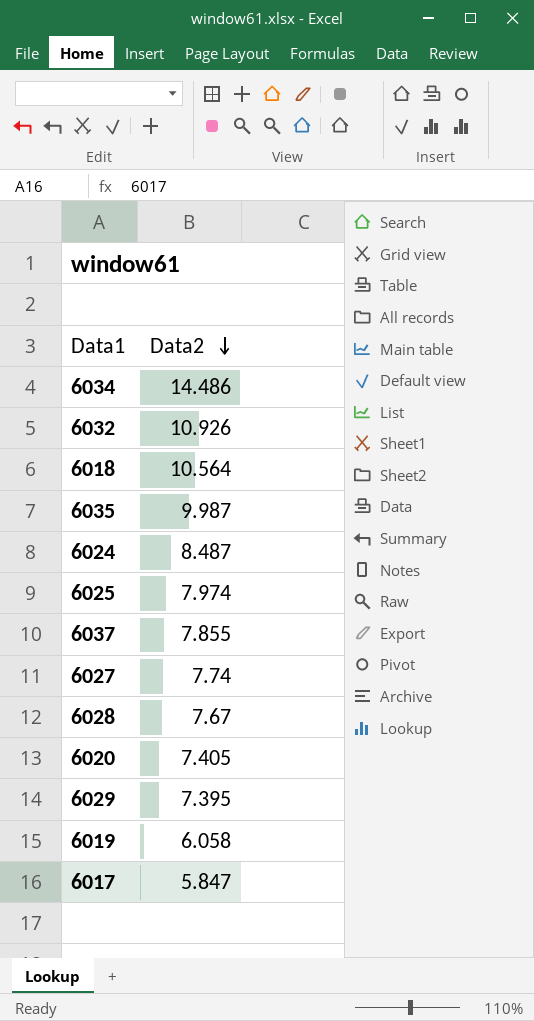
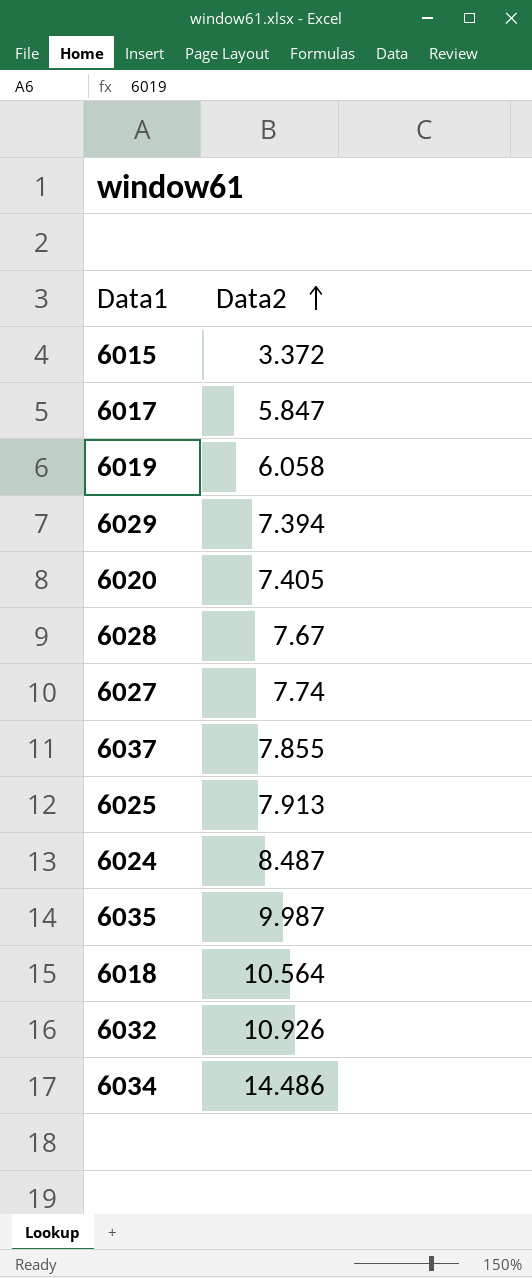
row order: Data2 descending -> Data2 ascending
row 6015: none -> 3.372
6029 | Data2: 7.395 -> 7.394
6025 | Data2: 7.974 -> 7.913

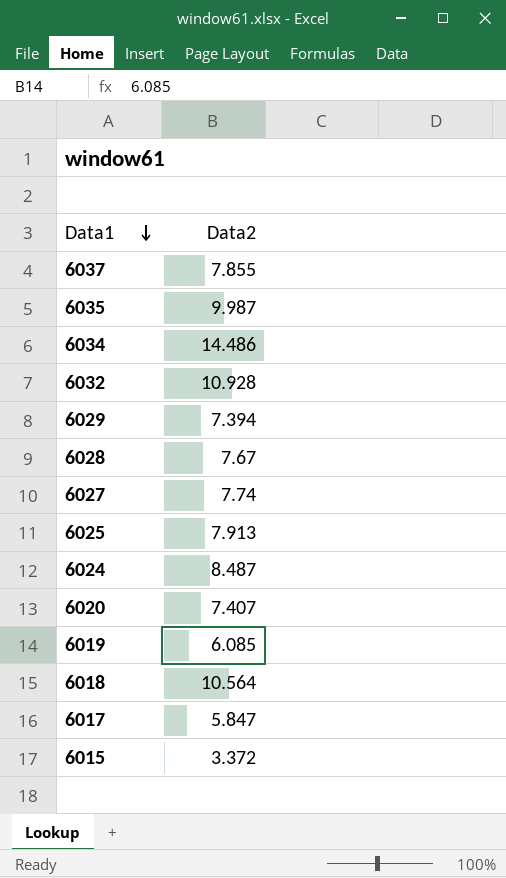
row order: Data2 ascending -> Data1 descending
6032 | Data2: 10.926 -> 10.928
6020 | Data2: 7.405 -> 7.407
6019 | Data2: 6.058 -> 6.085

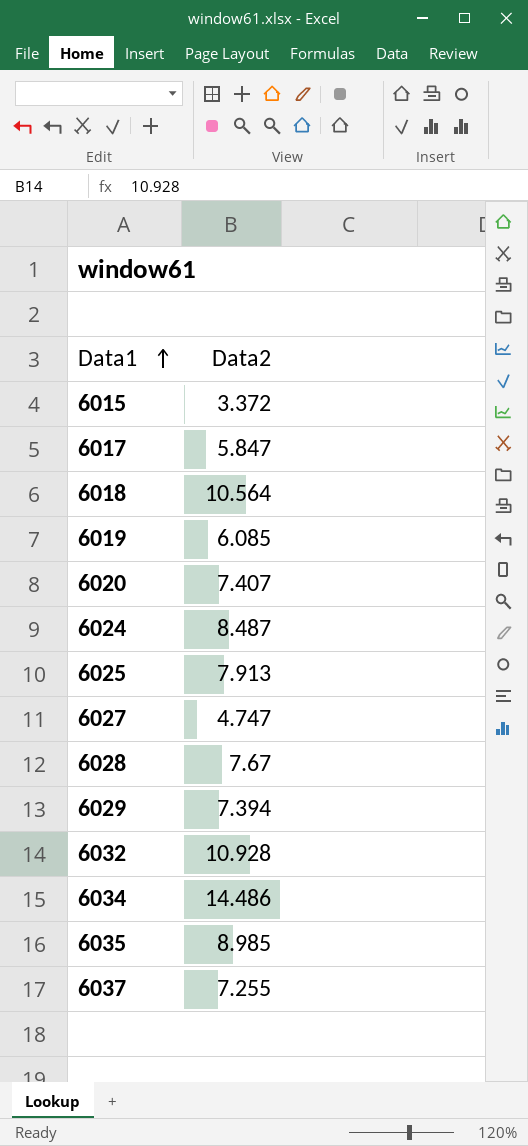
row order: Data1 descending -> Data1 ascending
6027 | Data2: 7.74 -> 4.747
6035 | Data2: 9.987 -> 8.985
6037 | Data2: 7.855 -> 7.255

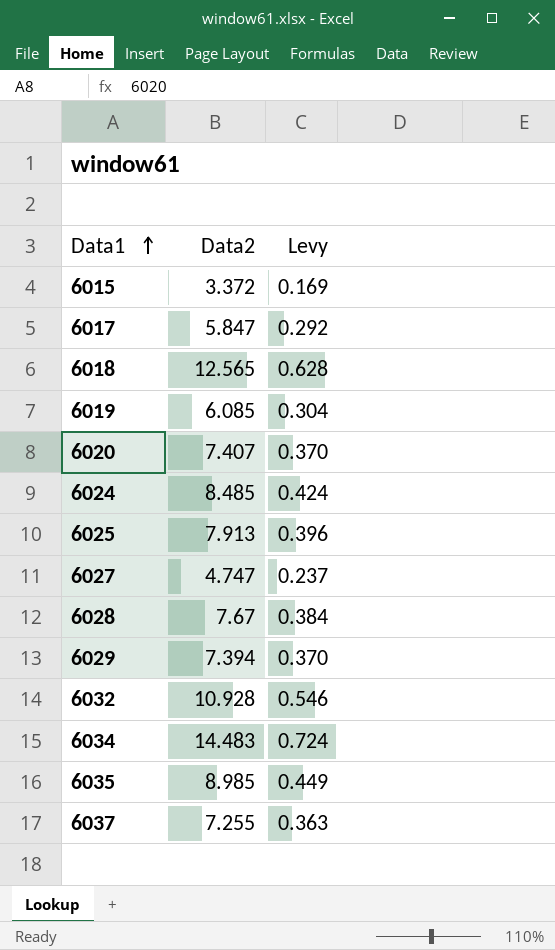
column Levy | formula: none -> [Data2] * 0.05
6018 | Data2: 10.564 -> 12.565
6024 | Data2: 8.487 -> 8.485
6034 | Data2: 14.486 -> 14.483

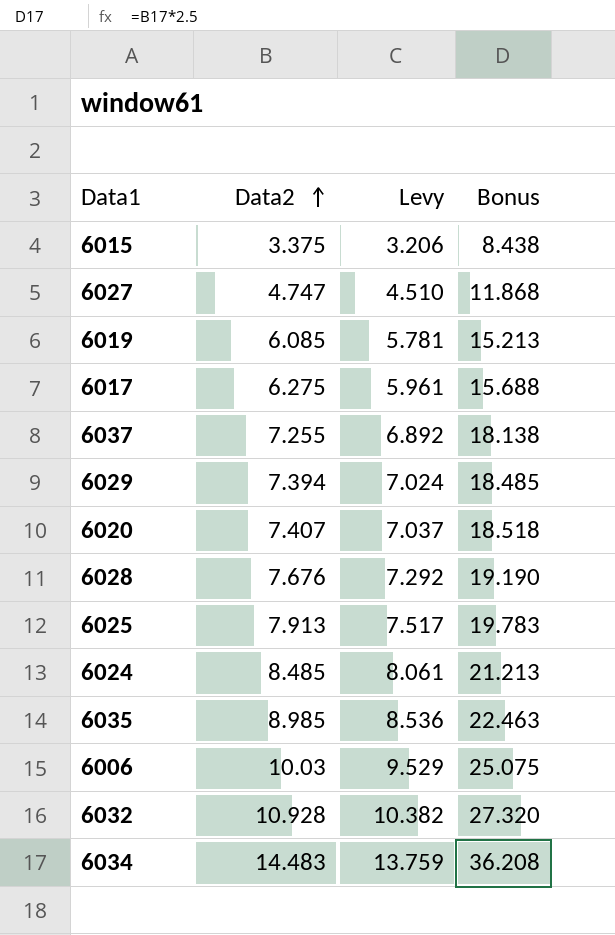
row order: Data1 ascending -> Data2 ascending
column Levy | formula: [Data2] * 0.05 -> [Data2] * 0.95
column Bonus | formula: none -> [Data2] * 2.5
row 6018: 12.565 | 0.628 -> none
6015 | Data2: 3.372 -> 3.375
6017 | Data2: 5.847 -> 6.275
6028 | Data2: 7.67 -> 7.676
row 6006: none -> 10.03 | 9.529 | 25.075

